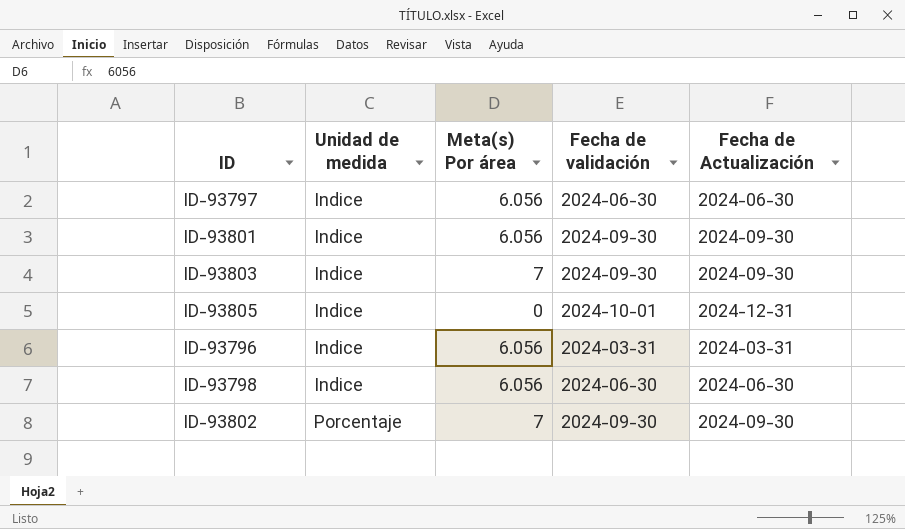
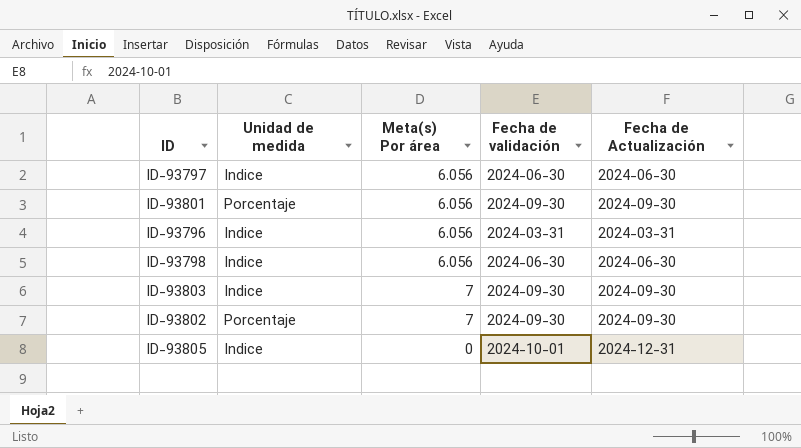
row order: Unidad de medida ascending -> Meta(s) Por área descending
ID-93801 | Unidad de medida: Indice -> Porcentaje

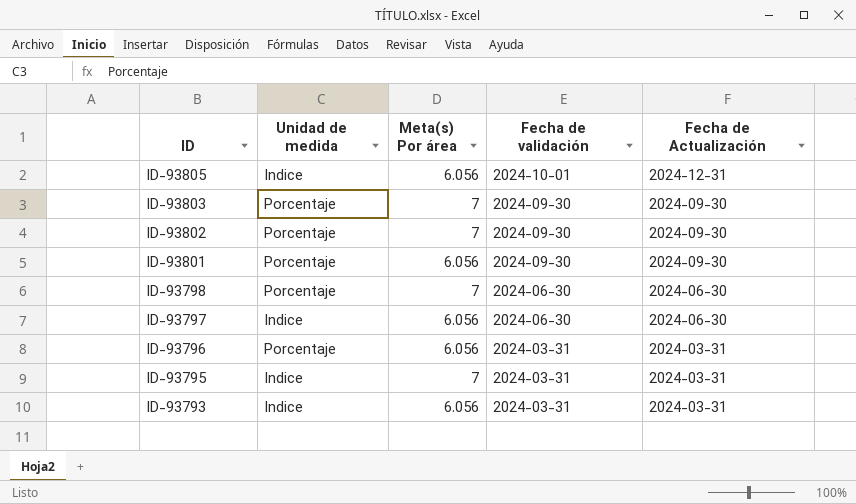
row order: Meta(s) Por área descending -> ID descending
ID-93805 | Meta(s) Por área: 0 -> 6.056
ID-93803 | Unidad de medida: Indice -> Porcentaje
ID-93798 | Unidad de medida: Indice -> Porcentaje
ID-93798 | Meta(s) Por área: 6.056 -> 7
ID-93796 | Unidad de medida: Indice -> Porcentaje
row ID-93795: none -> Indice | 7 | 2024-03-31 | 2024-03-31
row ID-93793: none -> Indice | 6.056 | 2024-03-31 | 2024-03-31

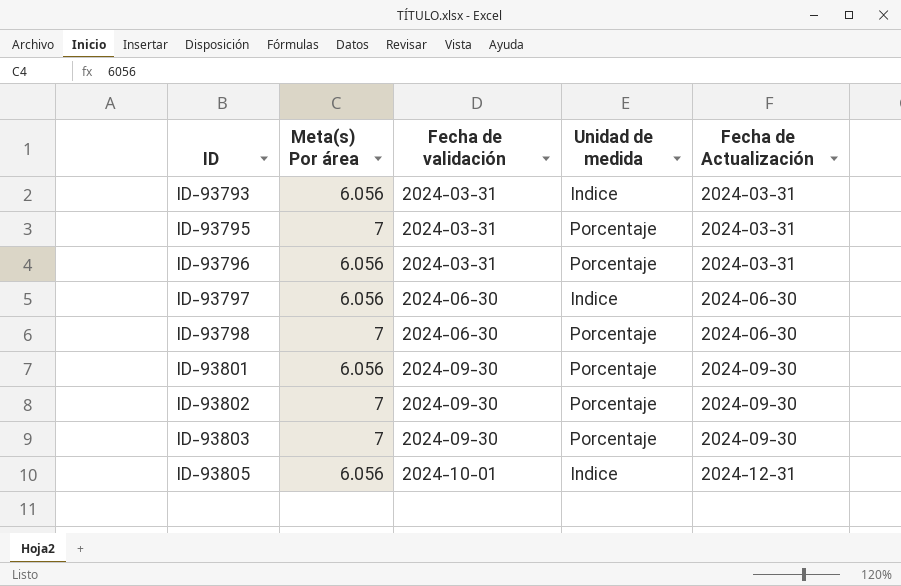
row order: ID descending -> ID ascending
column Unidad de medida | position: 2 -> 4
ID-93795 | Unidad de medida: Indice -> Porcentaje

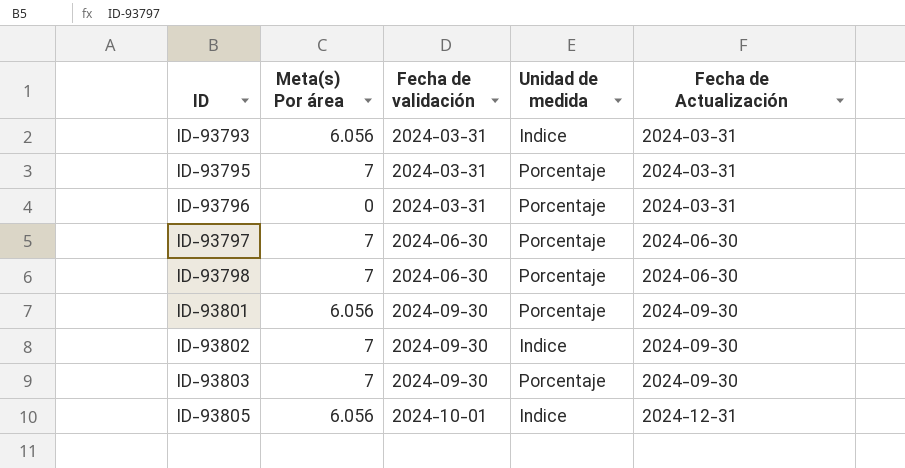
ID-93796 | Meta(s) Por área: 6.056 -> 0
ID-93797 | Meta(s) Por área: 6.056 -> 7
ID-93797 | Unidad de medida: Indice -> Porcentaje
ID-93802 | Unidad de medida: Porcentaje -> Indice

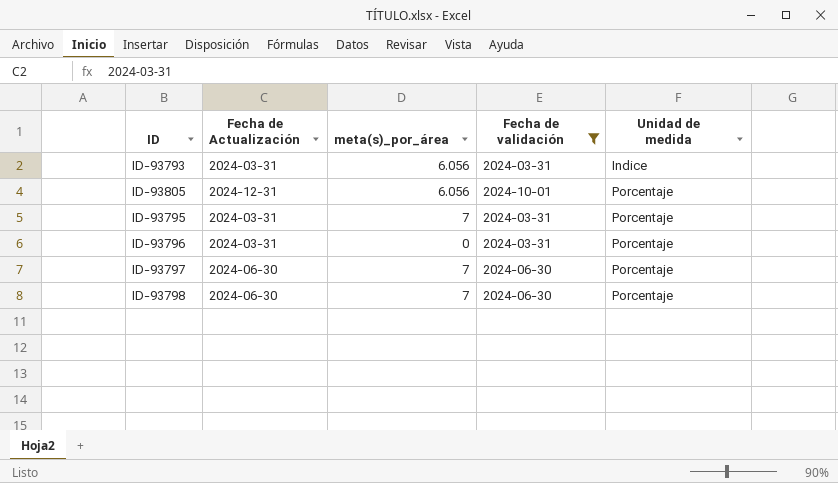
filter: none -> Fecha de validación != 2024-09-30
row order: ID ascending -> Unidad de medida ascending
column Fecha de Actualización | position: 5 -> 2
column name: Meta(s) Por área -> meta(s)_por_área
ID-93805 | Unidad de medida: Indice -> Porcentaje

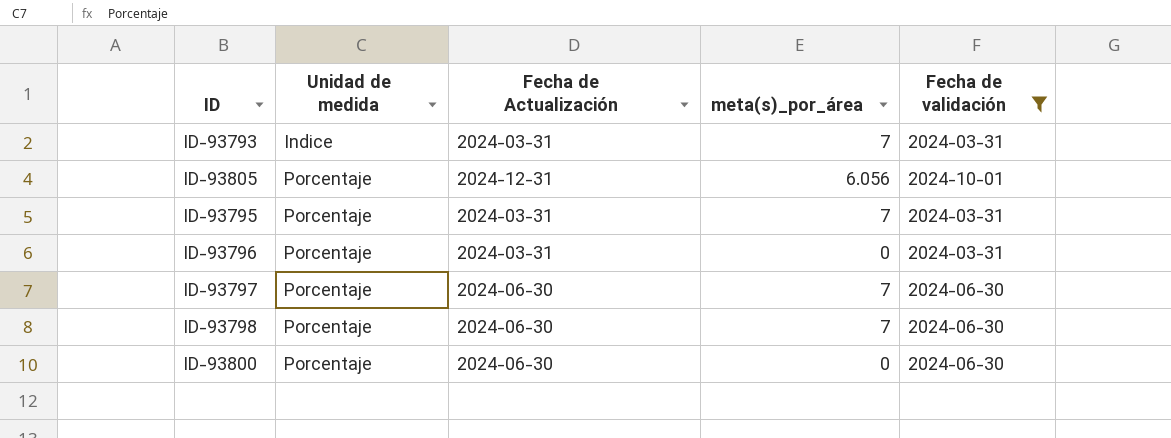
column Unidad de medida | position: 5 -> 2
ID-93793 | meta(s)_por_área: 6.056 -> 7
row ID-93800: none -> Porcentaje | 2024-06-30 | 0 | 2024-06-30

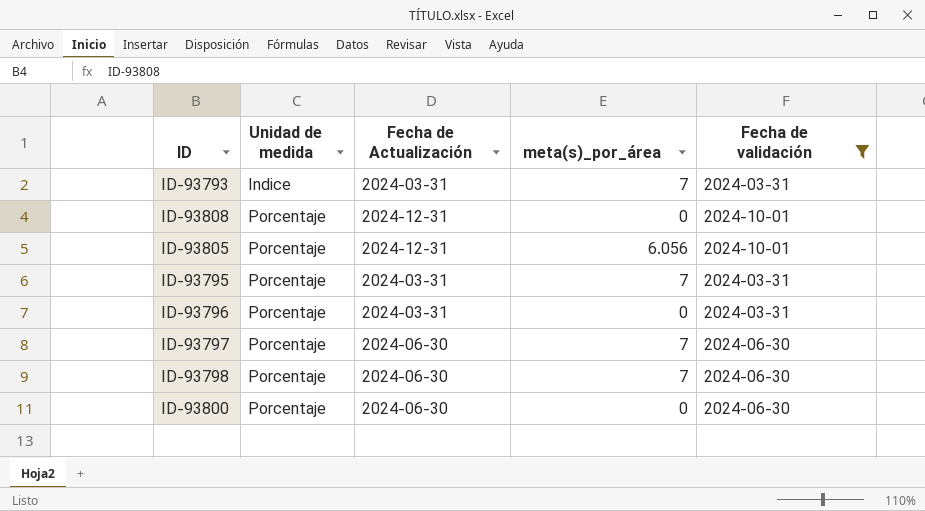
row ID-93808: none -> Porcentaje | 2024-12-31 | 0 | 2024-10-01

